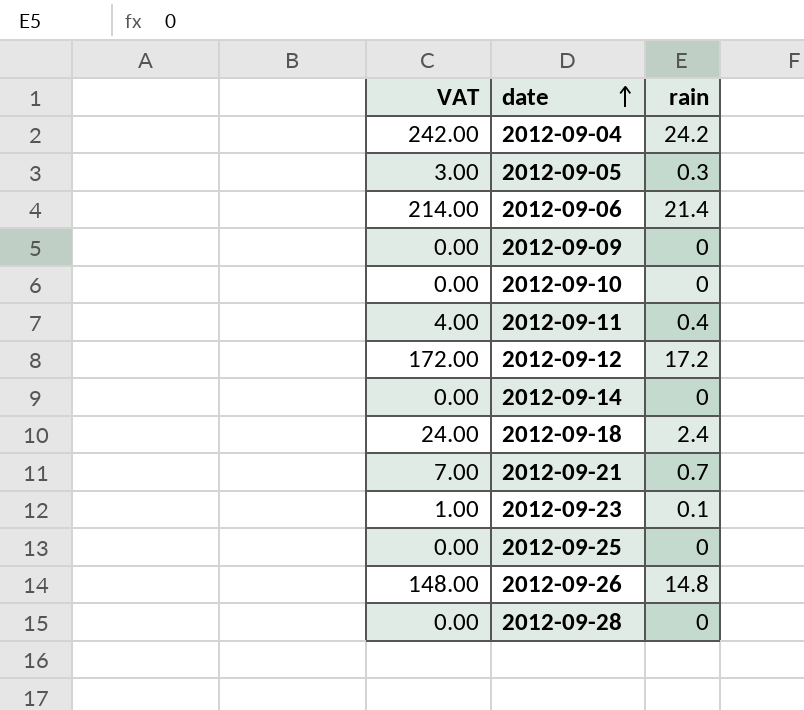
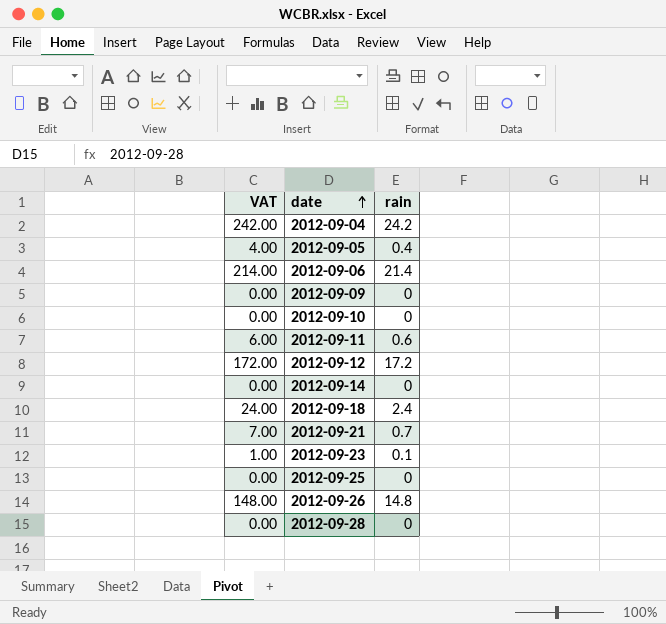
2012-09-05 | VAT: 3.00 -> 4.00
2012-09-05 | rain: 0.3 -> 0.4
2012-09-11 | VAT: 4.00 -> 6.00
2012-09-11 | rain: 0.4 -> 0.6

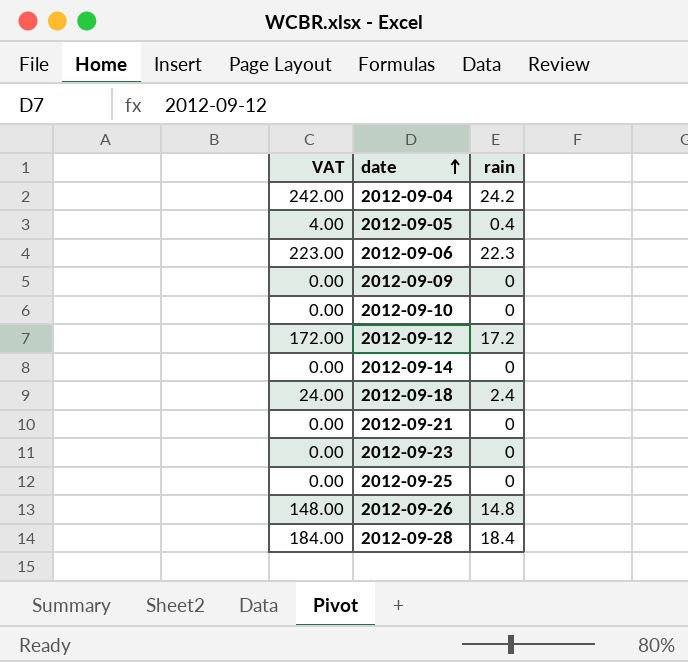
row 2012-09-11: 6.00 | 0.6 -> none
2012-09-06 | VAT: 214.00 -> 223.00
2012-09-06 | rain: 21.4 -> 22.3
2012-09-21 | VAT: 7.00 -> 0.00
2012-09-21 | rain: 0.7 -> 0
2012-09-23 | VAT: 1.00 -> 0.00
2012-09-23 | rain: 0.1 -> 0
2012-09-28 | VAT: 0.00 -> 184.00
2012-09-28 | rain: 0 -> 18.4

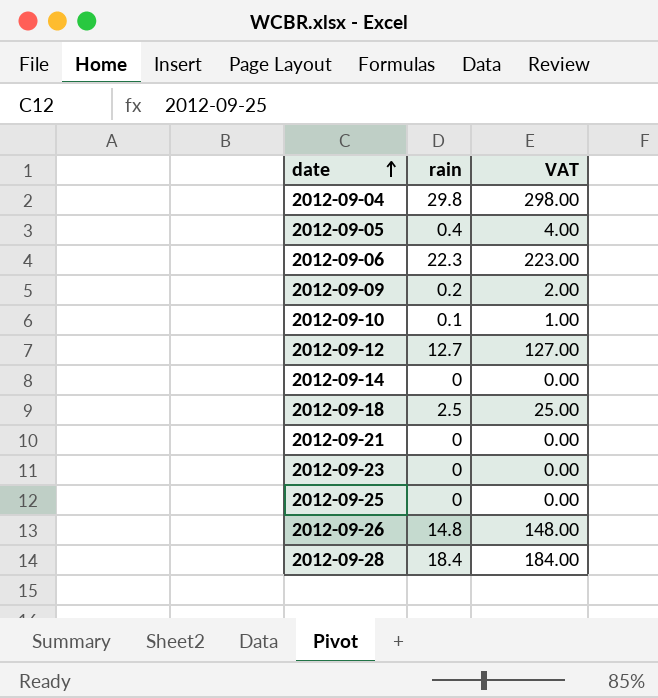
column VAT | position: 1 -> 3
2012-09-04 | rain: 24.2 -> 29.8
2012-09-04 | VAT: 242.00 -> 298.00
2012-09-09 | rain: 0 -> 0.2
2012-09-09 | VAT: 0.00 -> 2.00
2012-09-10 | rain: 0 -> 0.1
2012-09-10 | VAT: 0.00 -> 1.00
2012-09-12 | rain: 17.2 -> 12.7
2012-09-12 | VAT: 172.00 -> 127.00
2012-09-18 | rain: 2.4 -> 2.5
2012-09-18 | VAT: 24.00 -> 25.00

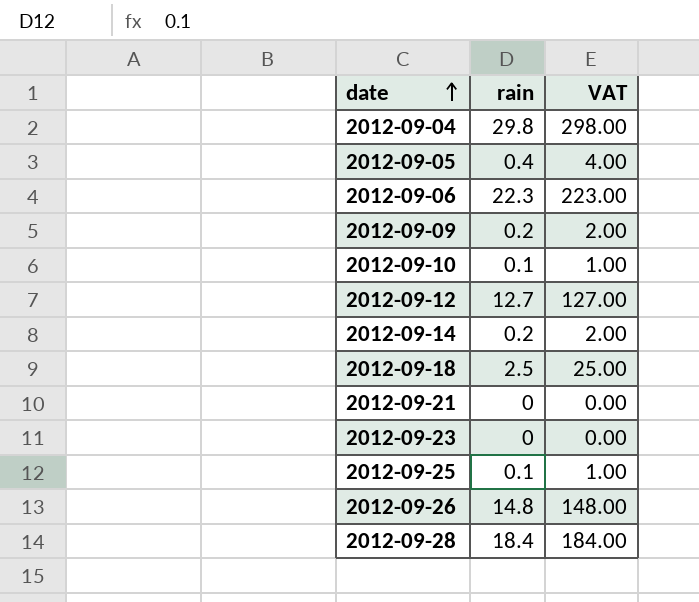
2012-09-14 | rain: 0 -> 0.2
2012-09-14 | VAT: 0.00 -> 2.00
2012-09-25 | rain: 0 -> 0.1
2012-09-25 | VAT: 0.00 -> 1.00

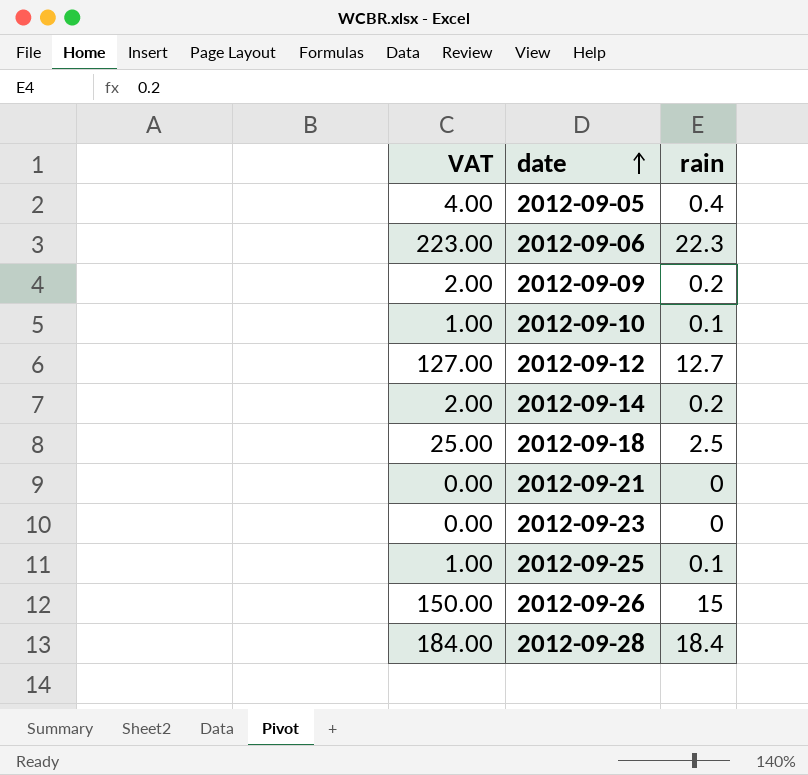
column VAT | position: 3 -> 1
row 2012-09-04: 29.8 | 298.00 -> none
2012-09-26 | VAT: 148.00 -> 150.00
2012-09-26 | rain: 14.8 -> 15

